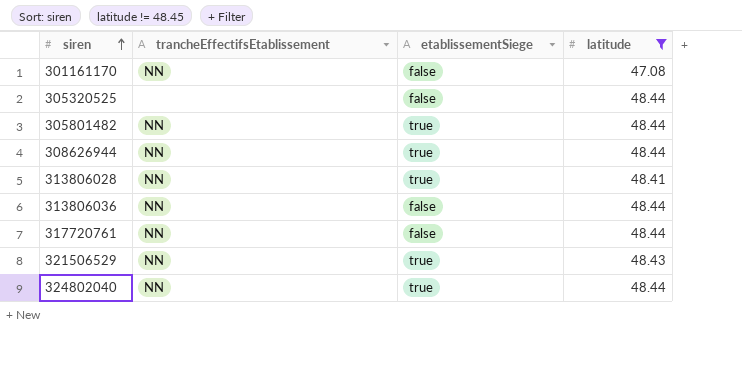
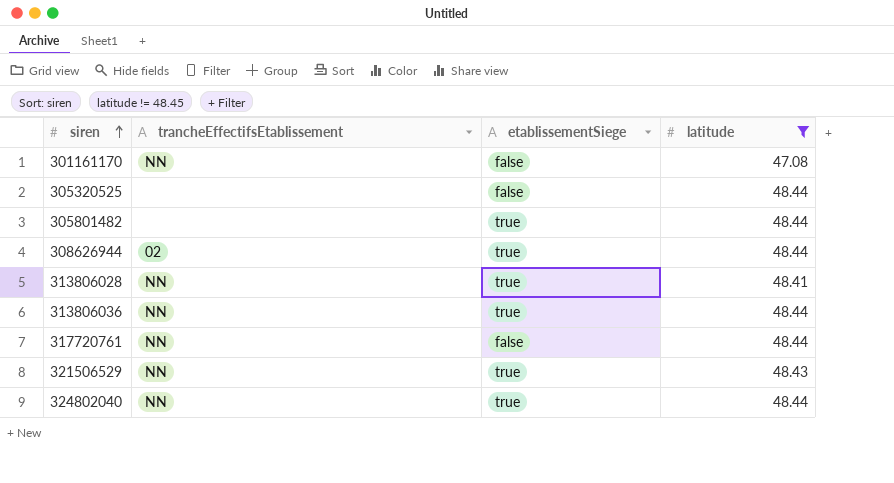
305801482 | trancheEffectifsEtablissement: NN -> none
308626944 | trancheEffectifsEtablissement: NN -> 02
313806036 | etablissementSiege: false -> true

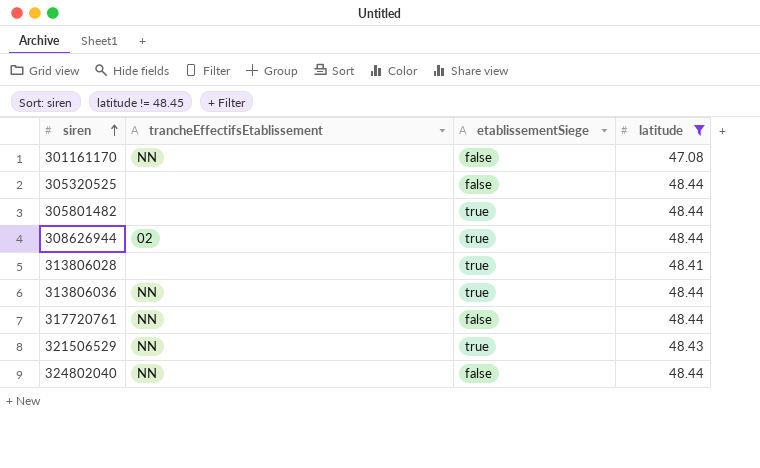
313806028 | trancheEffectifsEtablissement: NN -> none
324802040 | etablissementSiege: true -> false

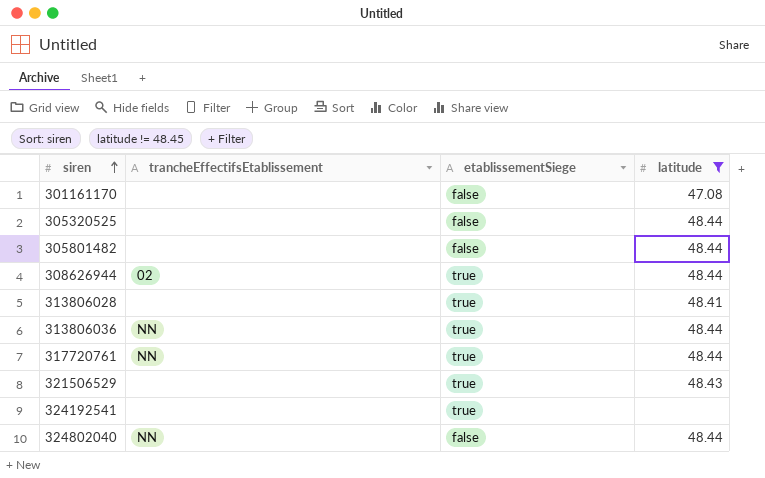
301161170 | trancheEffectifsEtablissement: NN -> none
305801482 | etablissementSiege: true -> false
317720761 | etablissementSiege: false -> true
321506529 | trancheEffectifsEtablissement: NN -> none
row 324192541: none -> none | true | none

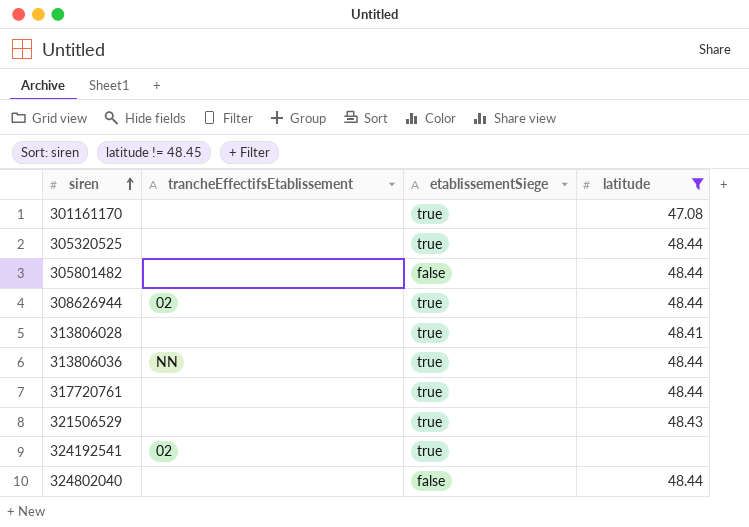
301161170 | etablissementSiege: false -> true
305320525 | etablissementSiege: false -> true
317720761 | trancheEffectifsEtablissement: NN -> none
324192541 | trancheEffectifsEtablissement: none -> 02
324802040 | trancheEffectifsEtablissement: NN -> none

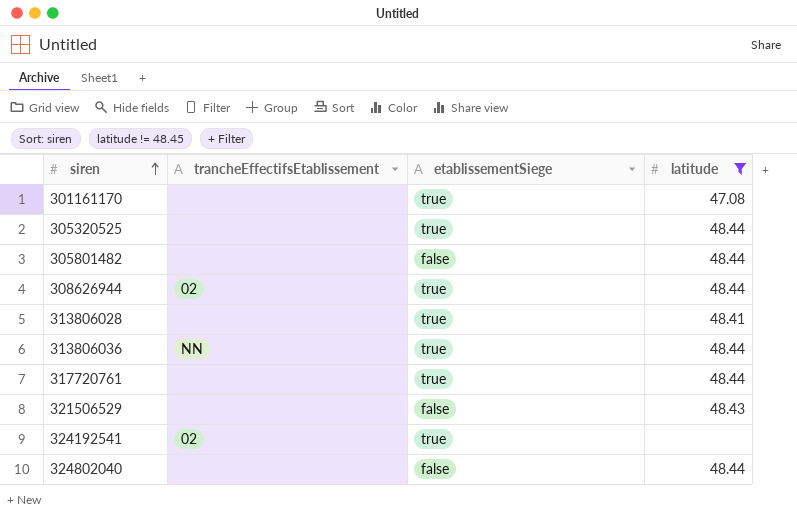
321506529 | etablissementSiege: true -> false

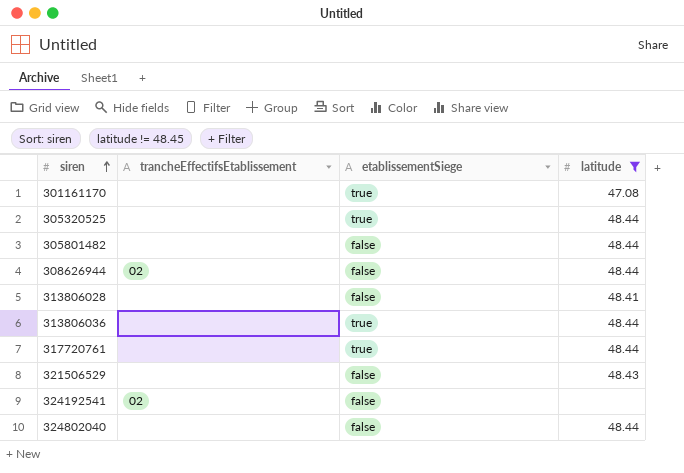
308626944 | etablissementSiege: true -> false
313806028 | etablissementSiege: true -> false
313806036 | trancheEffectifsEtablissement: NN -> none
324192541 | etablissementSiege: true -> false

